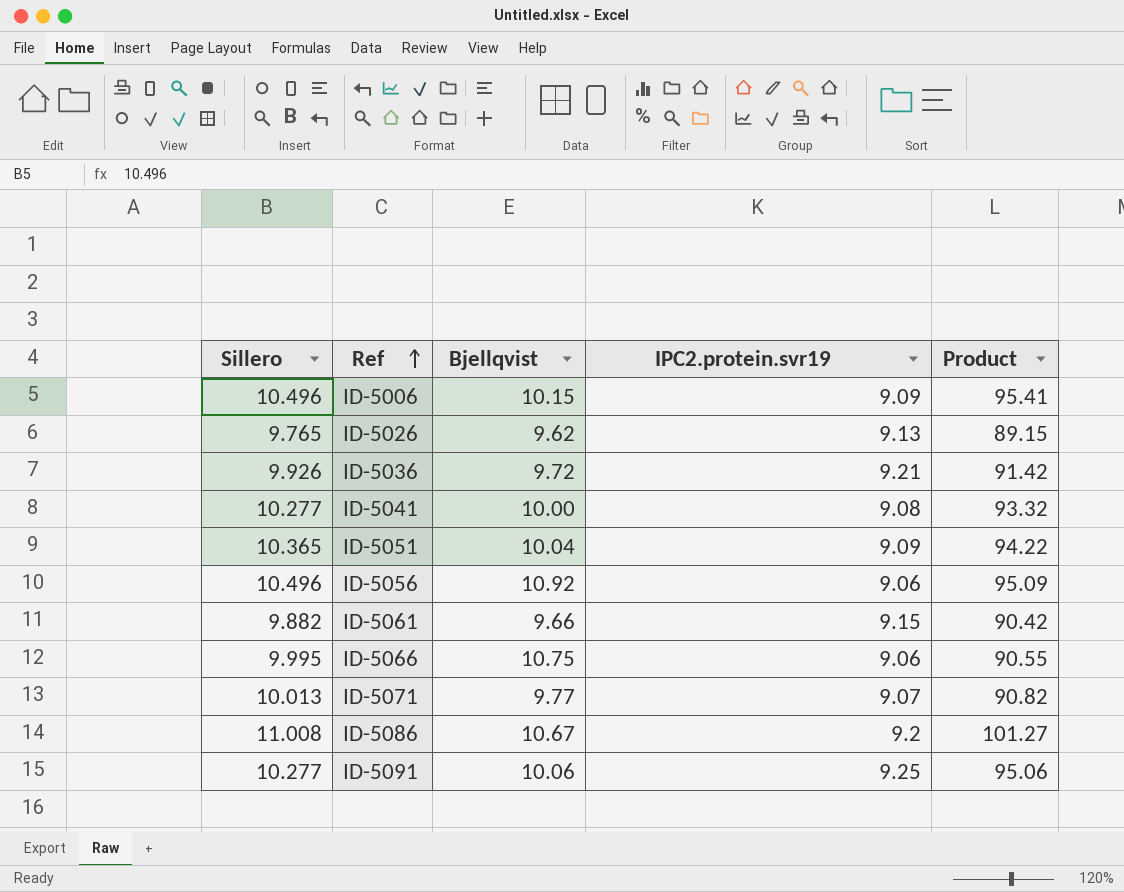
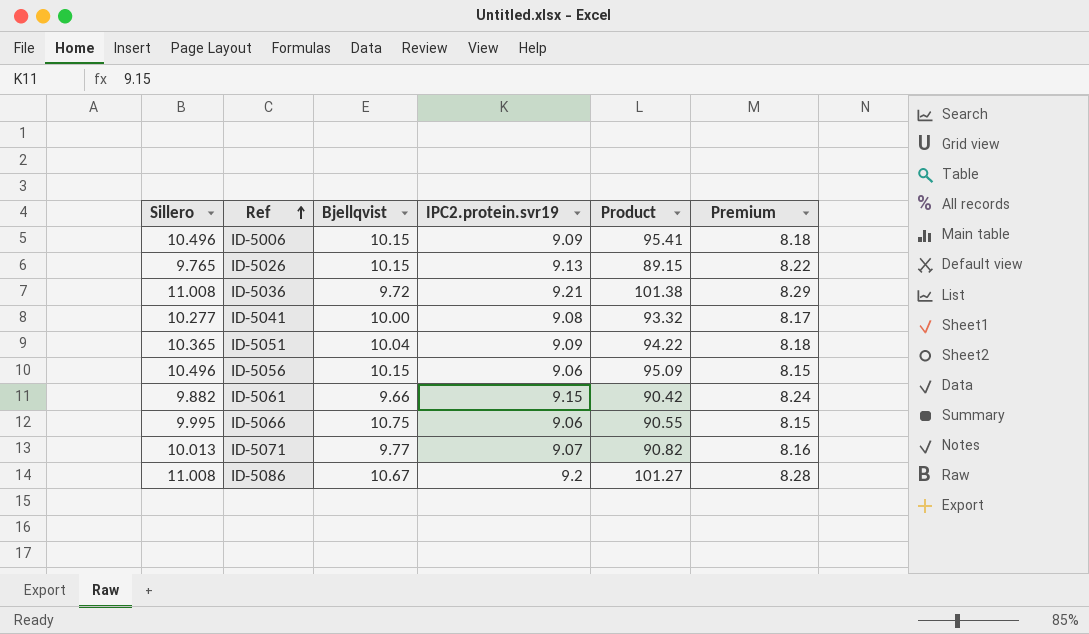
column Premium | formula: none -> [IPC2.protein.svr19] * 0.9
row ID-5091: 10.277 | 10.06 | 9.25 | 95.06 -> none
ID-5026 | Bjellqvist: 9.62 -> 10.15
ID-5036 | Sillero: 9.926 -> 11.008
ID-5036 | Product: 91.42 -> 101.38
ID-5056 | Bjellqvist: 10.92 -> 10.15

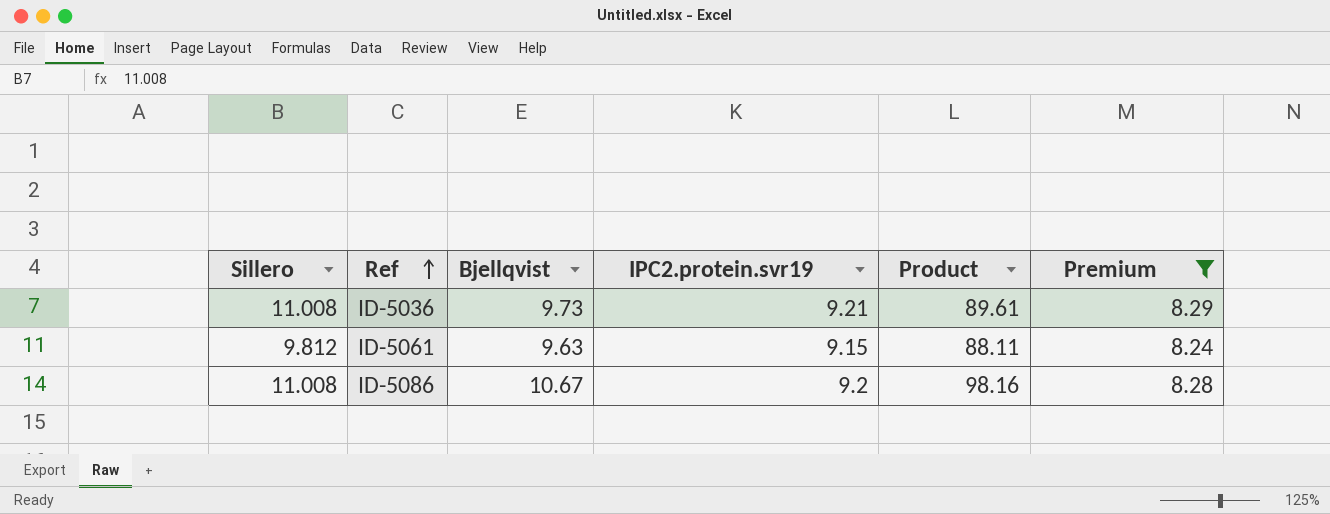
filter: none -> Premium >= 8.24
column Product | formula: [Sillero] * [IPC2.protein.svr19] -> [Bjellqvist] * [IPC2.protein.svr19]
ID-5036 | Bjellqvist: 9.72 -> 9.73
ID-5061 | Sillero: 9.882 -> 9.812
ID-5061 | Bjellqvist: 9.66 -> 9.63

